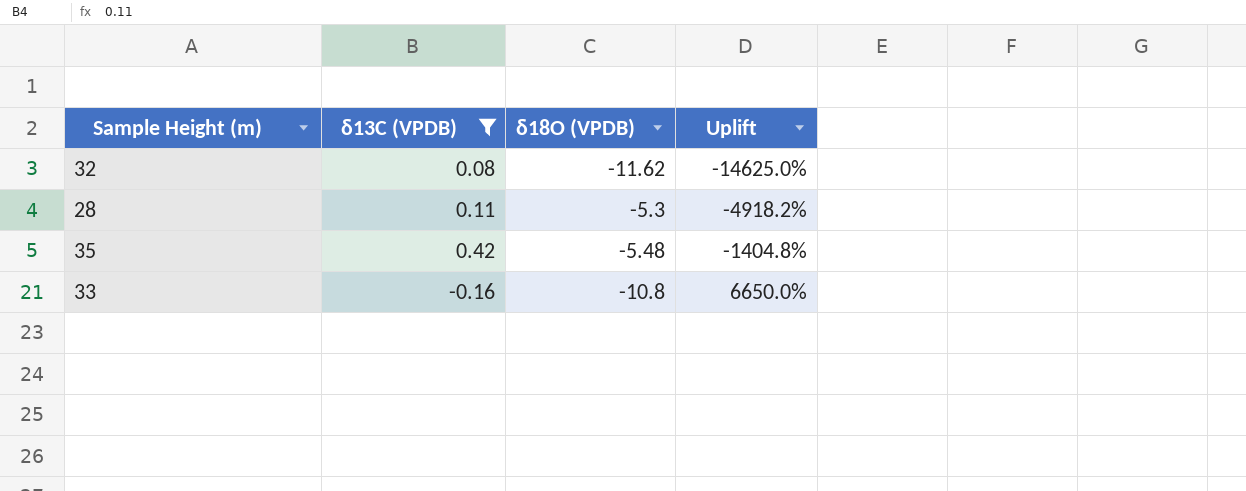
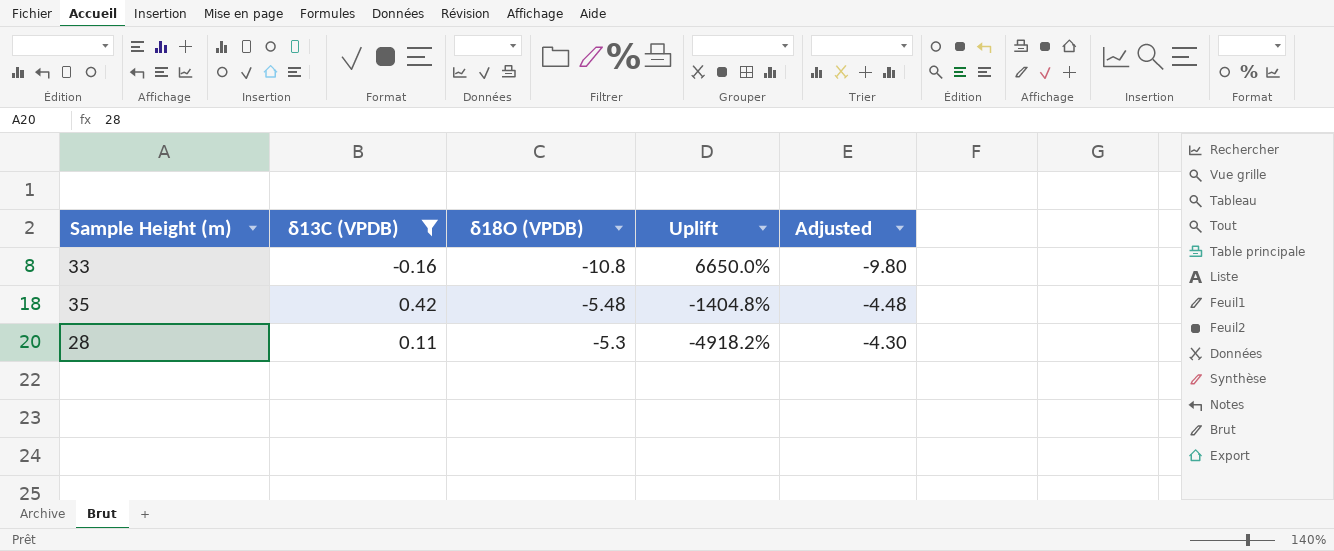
row order: Uplift ascending -> δ18O (VPDB) ascending
column Adjusted | formula: none -> [δ18O (VPDB)] + 1
row 32: 0.08 | -11.62 | -14625.0% -> none

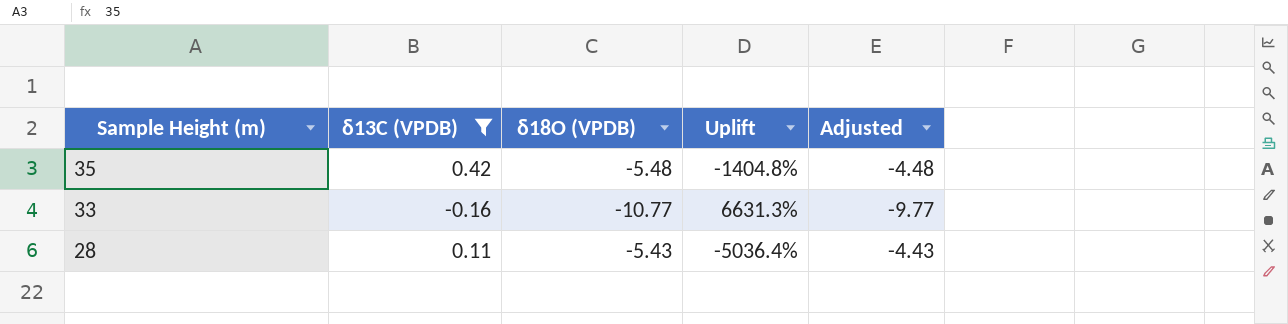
row order: δ18O (VPDB) ascending -> Sample Height (m) descending
33 | δ18O (VPDB): -10.8 -> -10.77
33 | Uplift: 6650.0% -> 6631.3%
33 | Adjusted: -9.80 -> -9.77
28 | δ18O (VPDB): -5.3 -> -5.43
28 | Uplift: -4918.2% -> -5036.4%
28 | Adjusted: -4.30 -> -4.43

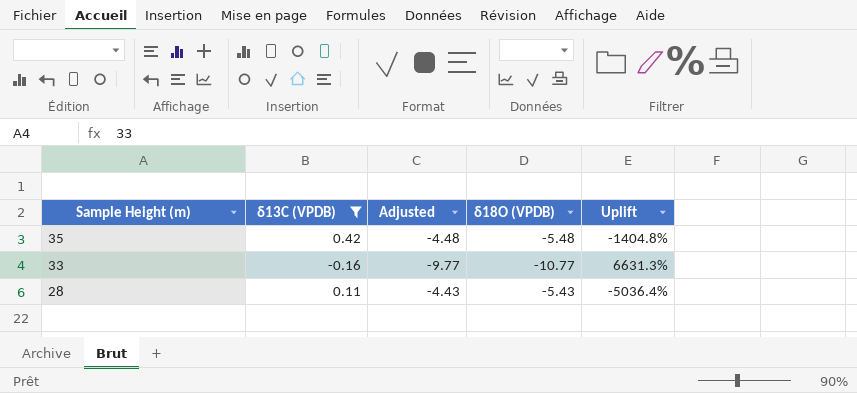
column Adjusted | position: 5 -> 3

